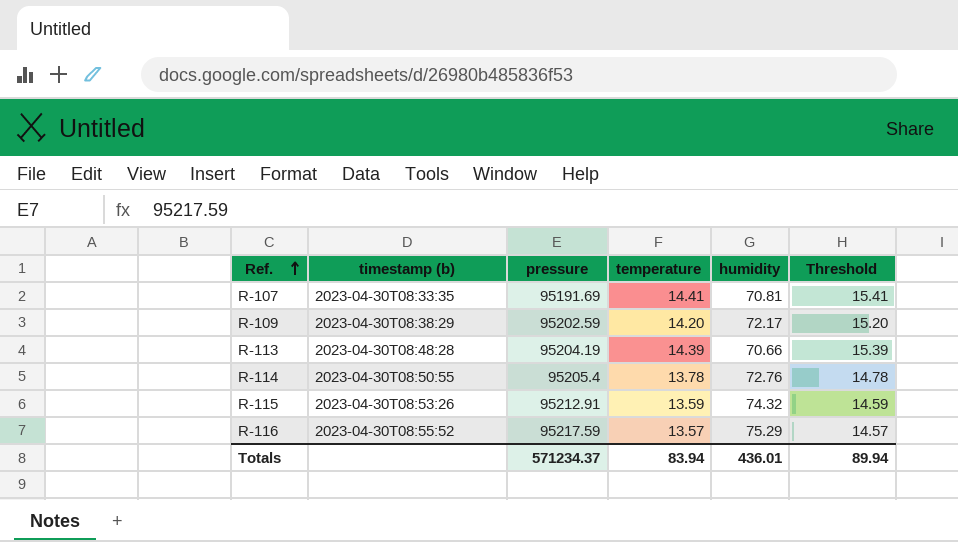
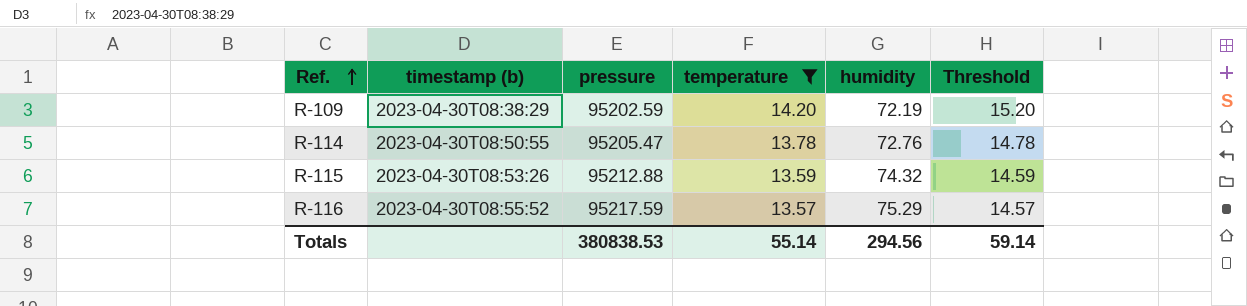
filter: none -> temperature <= 14.20
R-109 | humidity: 72.17 -> 72.19
R-114 | pressure: 95205.4 -> 95205.47
R-115 | pressure: 95212.91 -> 95212.88
Totals | pressure: 571234.37 -> 380838.53
Totals | temperature: 83.94 -> 55.14
Totals | humidity: 436.01 -> 294.56
Totals | Threshold: 89.94 -> 59.14

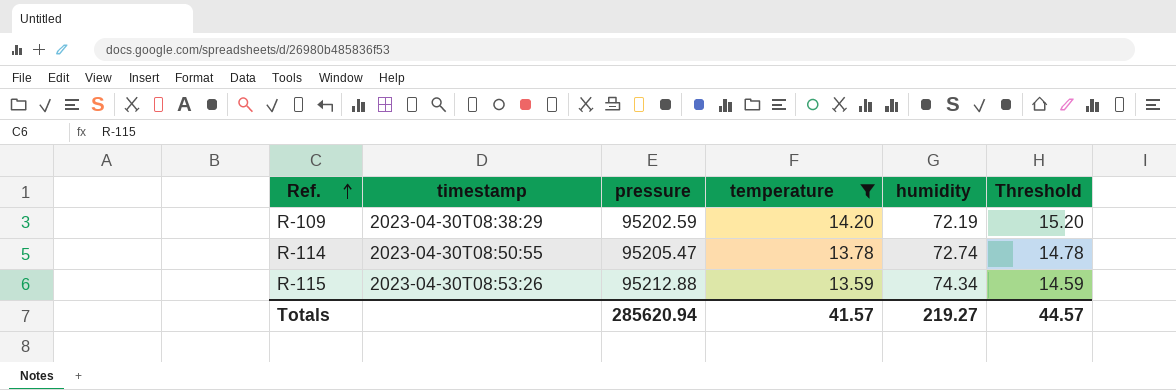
column name: timestamp (b) -> timestamp
row R-116: 2023-04-30T08:55:52 | 95217.59 | 13.57 | 75.29 | 14.57 -> none
R-114 | humidity: 72.76 -> 72.74
R-115 | humidity: 74.32 -> 74.34
Totals | pressure: 380838.53 -> 285620.94
Totals | temperature: 55.14 -> 41.57
Totals | humidity: 294.56 -> 219.27
Totals | Threshold: 59.14 -> 44.57

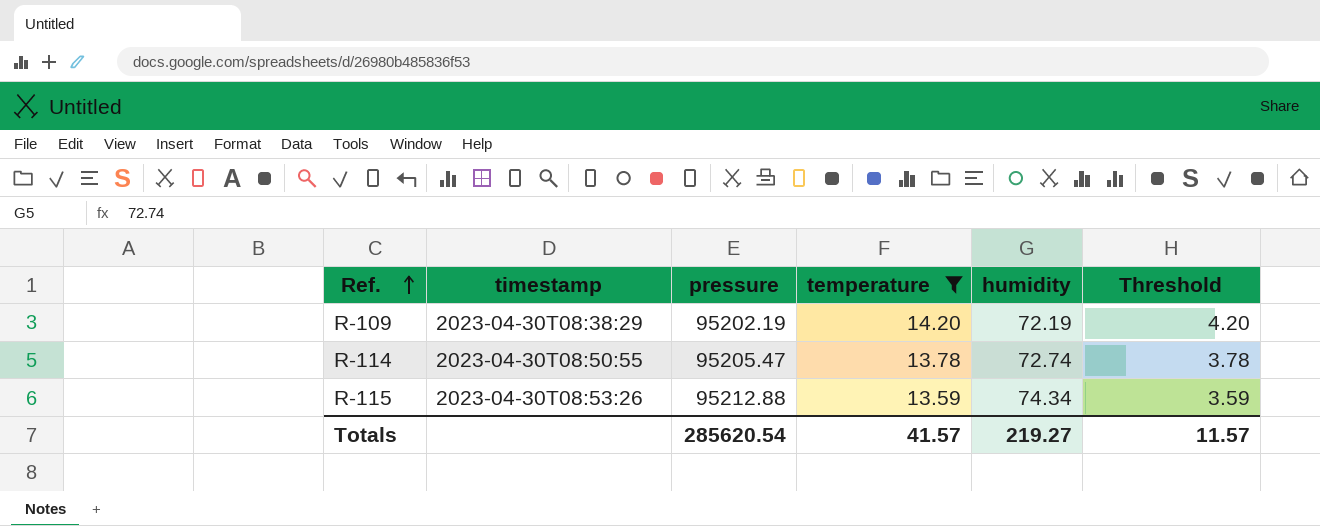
column Threshold | formula: [temperature] + 1 -> [temperature] - 10
R-109 | pressure: 95202.59 -> 95202.19
Totals | pressure: 285620.94 -> 285620.54
Totals | Threshold: 44.57 -> 11.57

